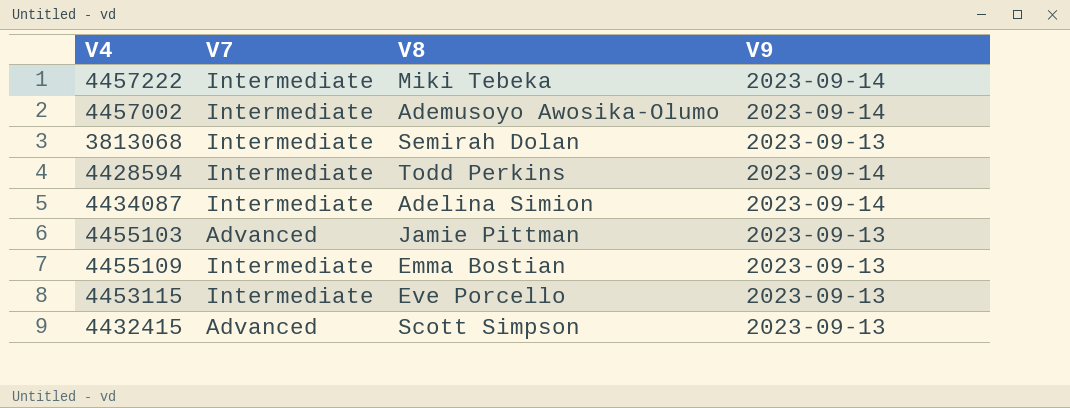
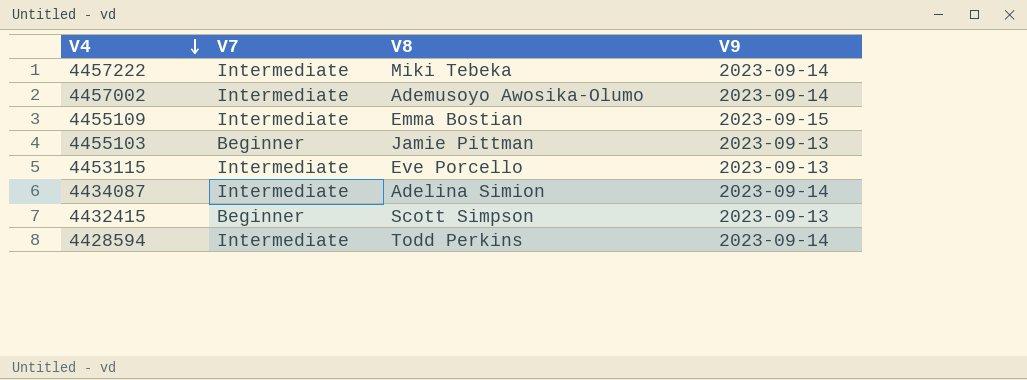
row order: none -> V4 descending
row 3813068: Intermediate | Semirah Dolan | 2023-09-13 -> none
4455109 | V9: 2023-09-13 -> 2023-09-15
4455103 | V7: Advanced -> Beginner
4432415 | V7: Advanced -> Beginner

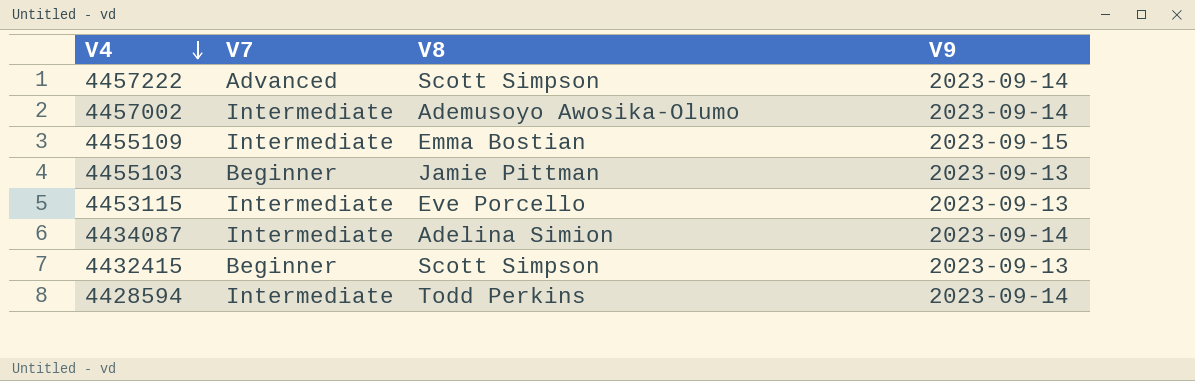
4457222 | V7: Intermediate -> Advanced
4457222 | V8: Miki Tebeka -> Scott Simpson

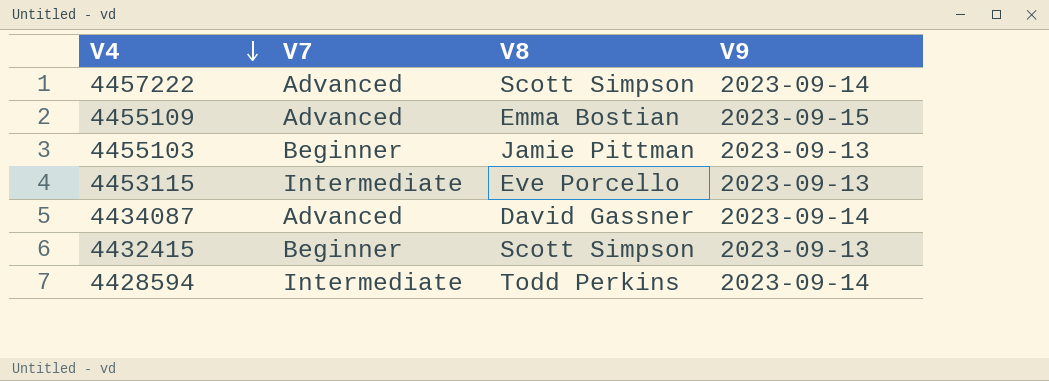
row 4457002: Intermediate | Ademusoyo Awosika-Olumo | 2023-09-14 -> none
4455109 | V7: Intermediate -> Advanced
4434087 | V7: Intermediate -> Advanced
4434087 | V8: Adelina Simion -> David Gassner

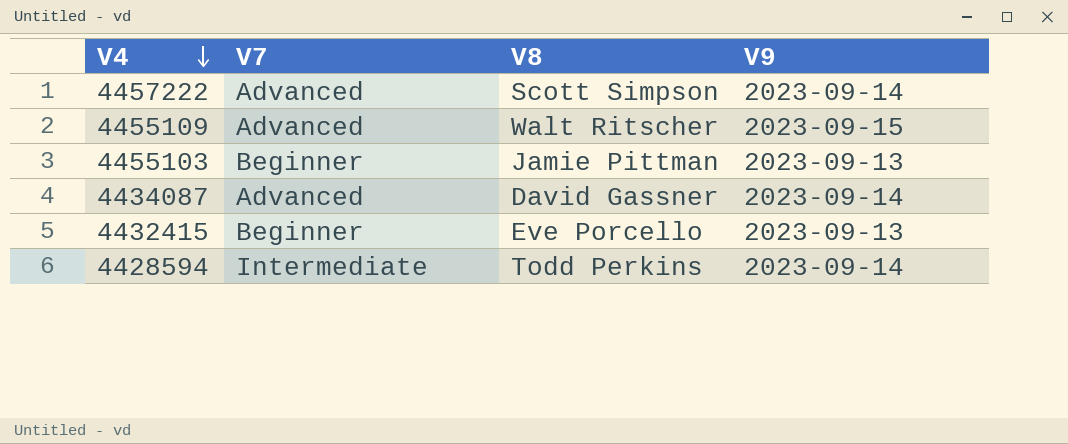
row 4453115: Intermediate | Eve Porcello | 2023-09-13 -> none
4455109 | V8: Emma Bostian -> Walt Ritscher
4432415 | V8: Scott Simpson -> Eve Porcello

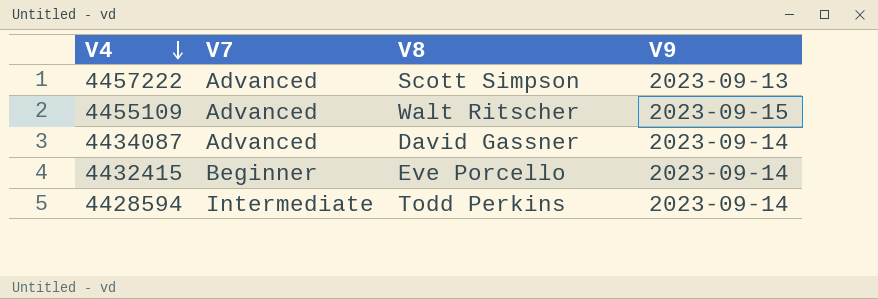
row 4455103: Beginner | Jamie Pittman | 2023-09-13 -> none
4457222 | V9: 2023-09-14 -> 2023-09-13
4432415 | V9: 2023-09-13 -> 2023-09-14

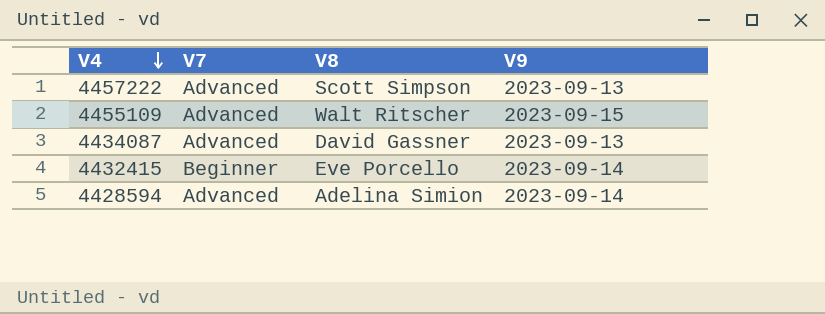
4434087 | V9: 2023-09-14 -> 2023-09-13
4428594 | V7: Intermediate -> Advanced
4428594 | V8: Todd Perkins -> Adelina Simion

